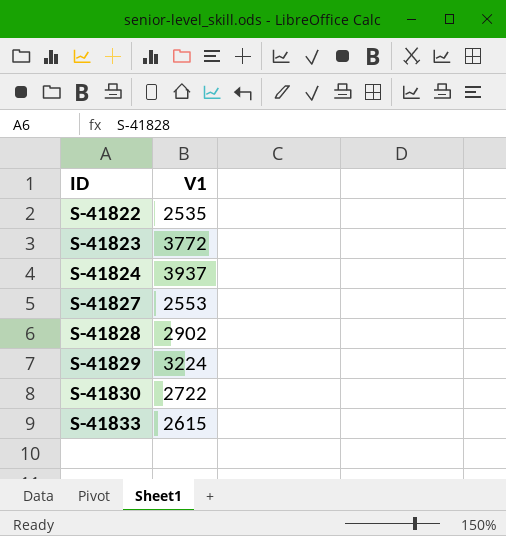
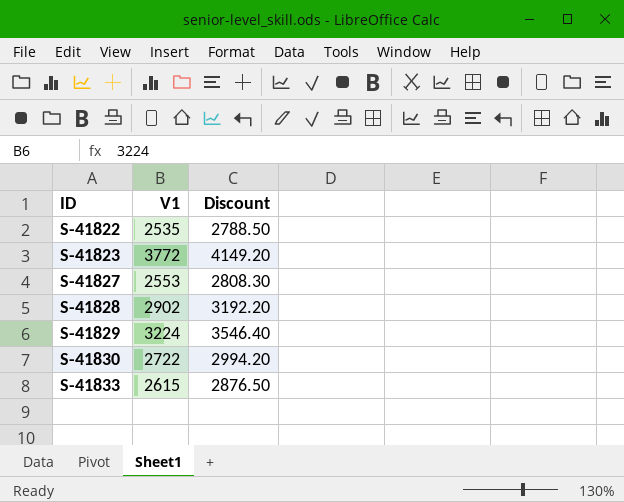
column Discount | formula: none -> [V1] * 1.1
row S-41824: 3937 -> none

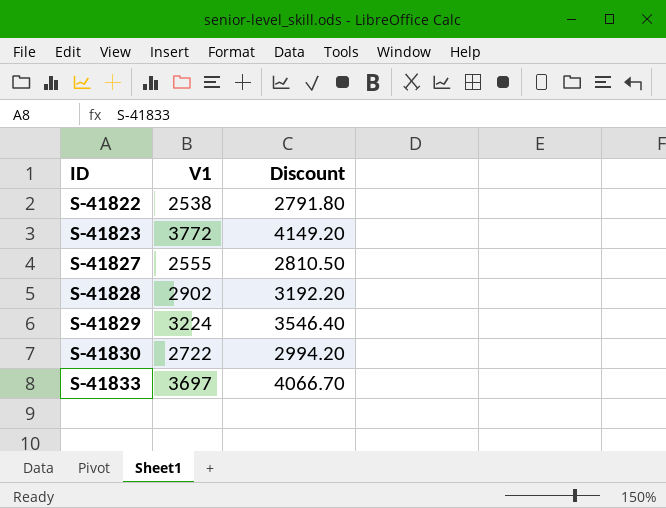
S-41822 | V1: 2535 -> 2538
S-41822 | Discount: 2788.50 -> 2791.80
S-41827 | V1: 2553 -> 2555
S-41827 | Discount: 2808.30 -> 2810.50
S-41833 | V1: 2615 -> 3697
S-41833 | Discount: 2876.50 -> 4066.70

